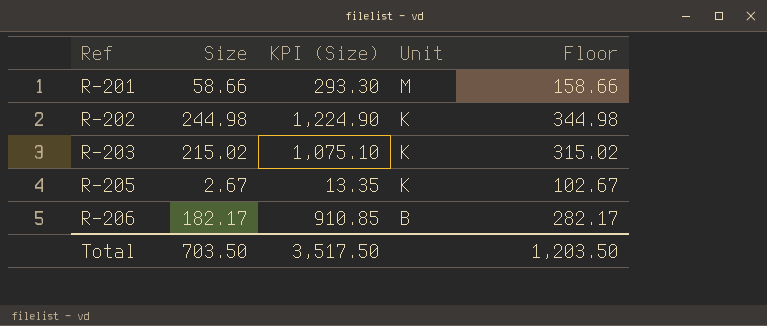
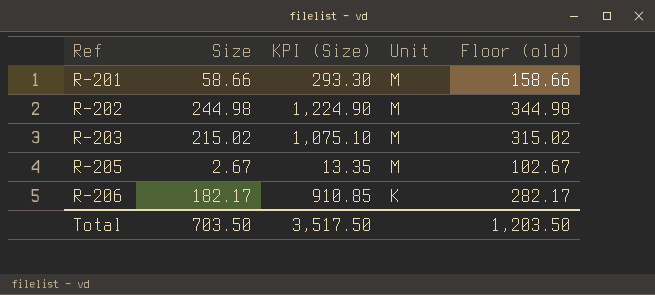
column name: Floor -> Floor (old)
R-202 | Unit: K -> M
R-203 | Unit: K -> M
R-205 | Unit: K -> M
R-206 | Unit: B -> K

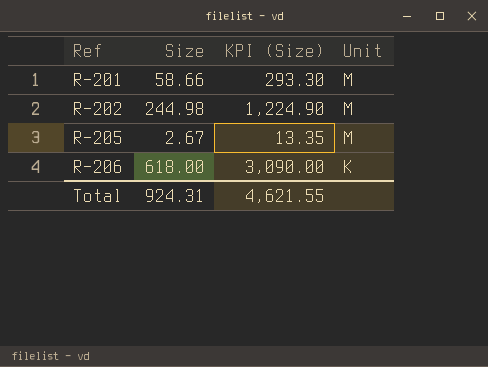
column Floor (old) | formula: [Size] + 100 -> none
row R-203: 215.02 | 1,075.10 | M | 315.02 -> none
R-206 | Size: 182.17 -> 618.00
R-206 | KPI (Size): 910.85 -> 3,090.00
Total | Size: 703.50 -> 924.31
Total | KPI (Size): 3,517.50 -> 4,621.55

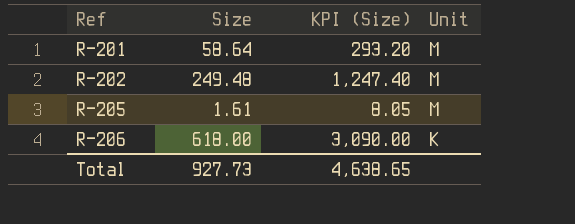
R-201 | Size: 58.66 -> 58.64
R-201 | KPI (Size): 293.30 -> 293.20
R-202 | Size: 244.98 -> 249.48
R-202 | KPI (Size): 1,224.90 -> 1,247.40
R-205 | Size: 2.67 -> 1.61
R-205 | KPI (Size): 13.35 -> 8.05
Total | Size: 924.31 -> 927.73
Total | KPI (Size): 4,621.55 -> 4,638.65

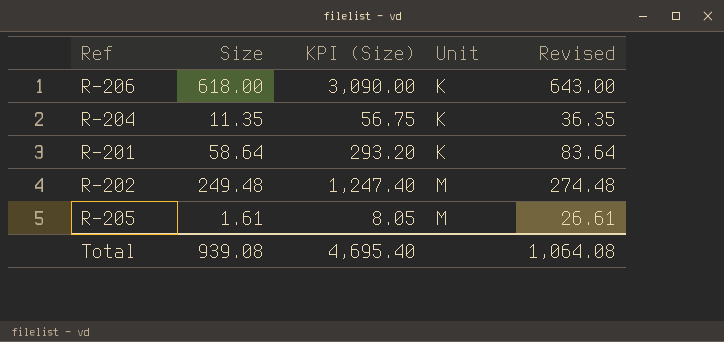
row order: Ref ascending -> Unit ascending
column Revised | formula: none -> [Size] + 25
row R-204: none -> 11.35 | 56.75 | K | 36.35
R-201 | Unit: M -> K
Total | Size: 927.73 -> 939.08
Total | KPI (Size): 4,638.65 -> 4,695.40

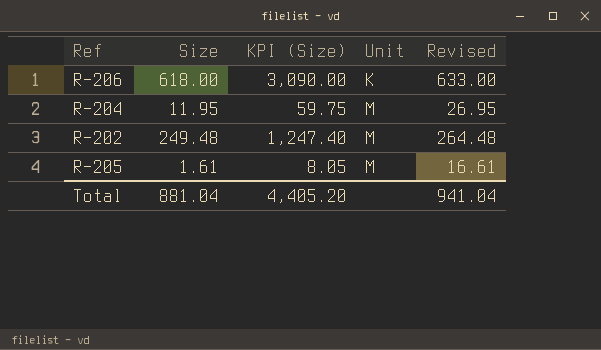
column Revised | formula: [Size] + 25 -> [Size] + 15
row R-201: 58.64 | 293.20 | K | 83.64 -> none
R-204 | Size: 11.35 -> 11.95
R-204 | KPI (Size): 56.75 -> 59.75
R-204 | Unit: K -> M
Total | Size: 939.08 -> 881.04
Total | KPI (Size): 4,695.40 -> 4,405.20
Total | Revised: 1,064.08 -> 941.04

